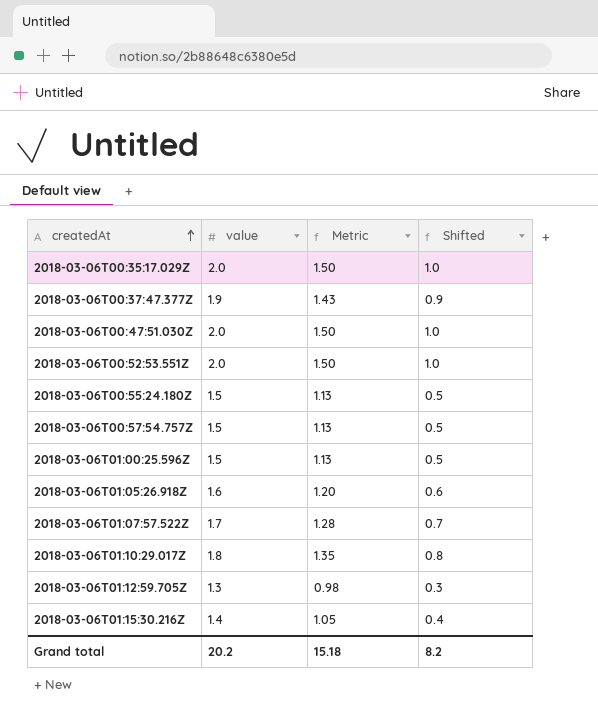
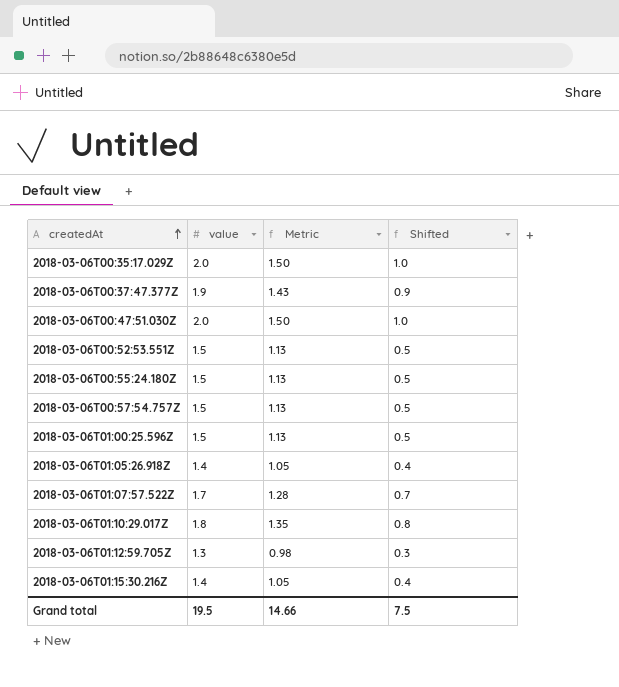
2018-03-06T00:52:53.551Z | value: 2.0 -> 1.5
2018-03-06T00:52:53.551Z | Metric: 1.50 -> 1.13
2018-03-06T00:52:53.551Z | Shifted: 1.0 -> 0.5
2018-03-06T01:05:26.918Z | value: 1.6 -> 1.4
2018-03-06T01:05:26.918Z | Metric: 1.20 -> 1.05
2018-03-06T01:05:26.918Z | Shifted: 0.6 -> 0.4
Grand total | value: 20.2 -> 19.5
Grand total | Metric: 15.18 -> 14.66
Grand total | Shifted: 8.2 -> 7.5

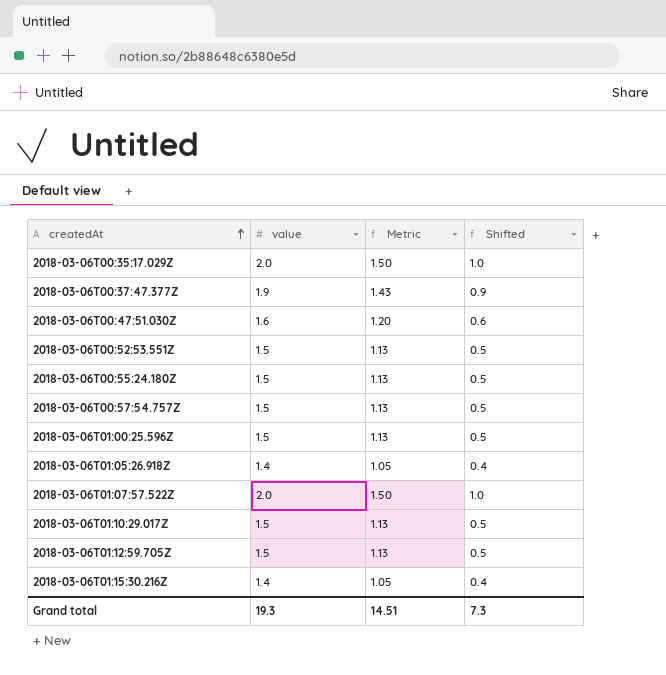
2018-03-06T00:47:51.030Z | value: 2.0 -> 1.6
2018-03-06T00:47:51.030Z | Metric: 1.50 -> 1.20
2018-03-06T00:47:51.030Z | Shifted: 1.0 -> 0.6
2018-03-06T01:07:57.522Z | value: 1.7 -> 2.0
2018-03-06T01:07:57.522Z | Metric: 1.28 -> 1.50
2018-03-06T01:07:57.522Z | Shifted: 0.7 -> 1.0
2018-03-06T01:10:29.017Z | value: 1.8 -> 1.5
2018-03-06T01:10:29.017Z | Metric: 1.35 -> 1.13
2018-03-06T01:10:29.017Z | Shifted: 0.8 -> 0.5
2018-03-06T01:12:59.705Z | value: 1.3 -> 1.5
2018-03-06T01:12:59.705Z | Metric: 0.98 -> 1.13
2018-03-06T01:12:59.705Z | Shifted: 0.3 -> 0.5
Grand total | value: 19.5 -> 19.3
Grand total | Metric: 14.66 -> 14.51
Grand total | Shifted: 7.5 -> 7.3

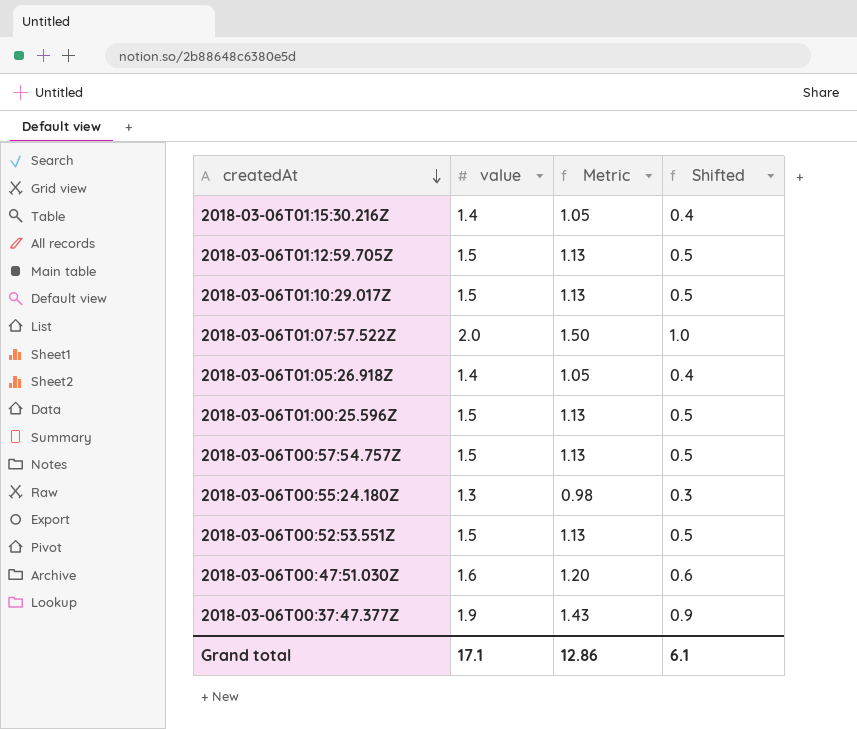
row order: createdAt ascending -> createdAt descending
row 2018-03-06T00:35:17.029Z: 2.0 | 1.50 | 1.0 -> none
2018-03-06T00:55:24.180Z | value: 1.5 -> 1.3
2018-03-06T00:55:24.180Z | Metric: 1.13 -> 0.98
2018-03-06T00:55:24.180Z | Shifted: 0.5 -> 0.3
Grand total | value: 19.3 -> 17.1
Grand total | Metric: 14.51 -> 12.86
Grand total | Shifted: 7.3 -> 6.1

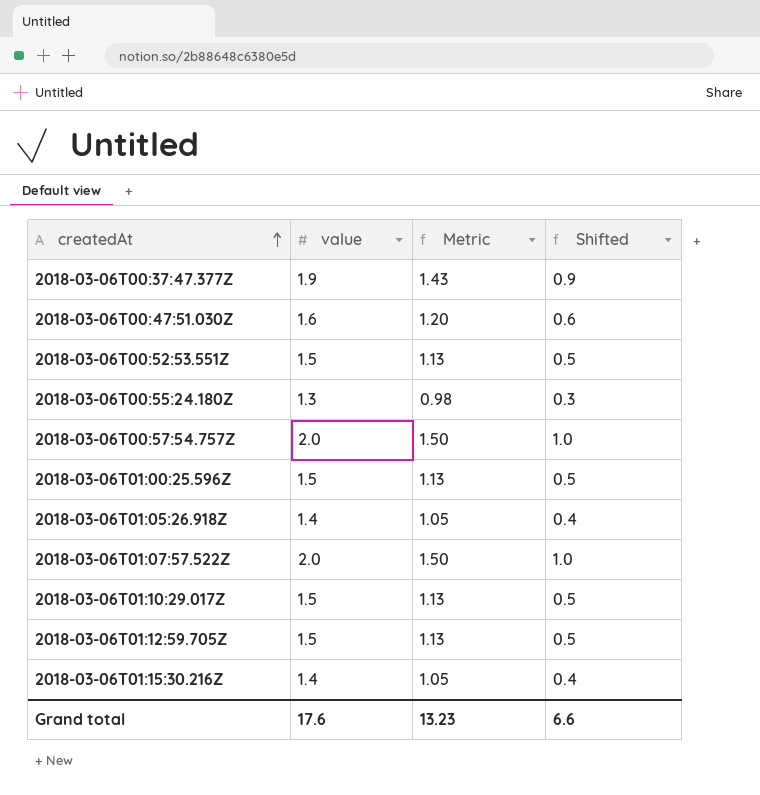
row order: createdAt descending -> createdAt ascending
2018-03-06T00:57:54.757Z | value: 1.5 -> 2.0
2018-03-06T00:57:54.757Z | Metric: 1.13 -> 1.50
2018-03-06T00:57:54.757Z | Shifted: 0.5 -> 1.0
Grand total | value: 17.1 -> 17.6
Grand total | Metric: 12.86 -> 13.23
Grand total | Shifted: 6.1 -> 6.6

